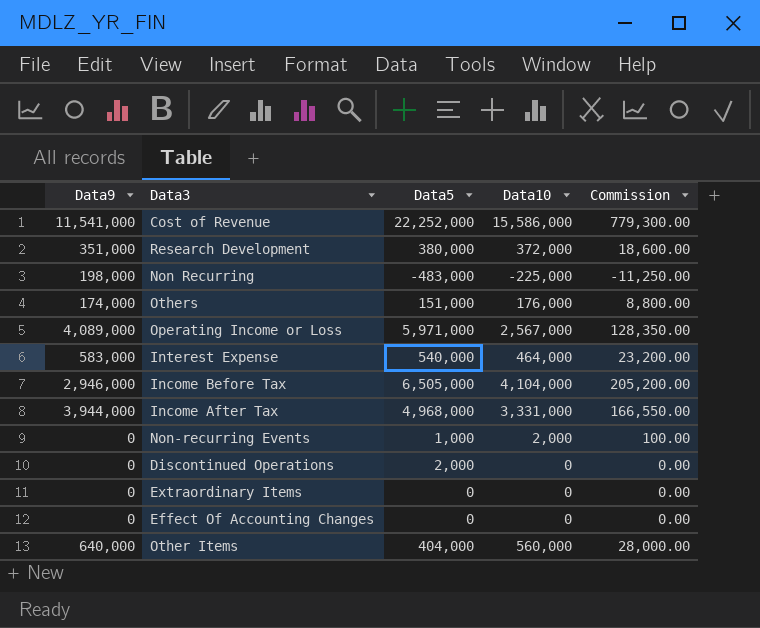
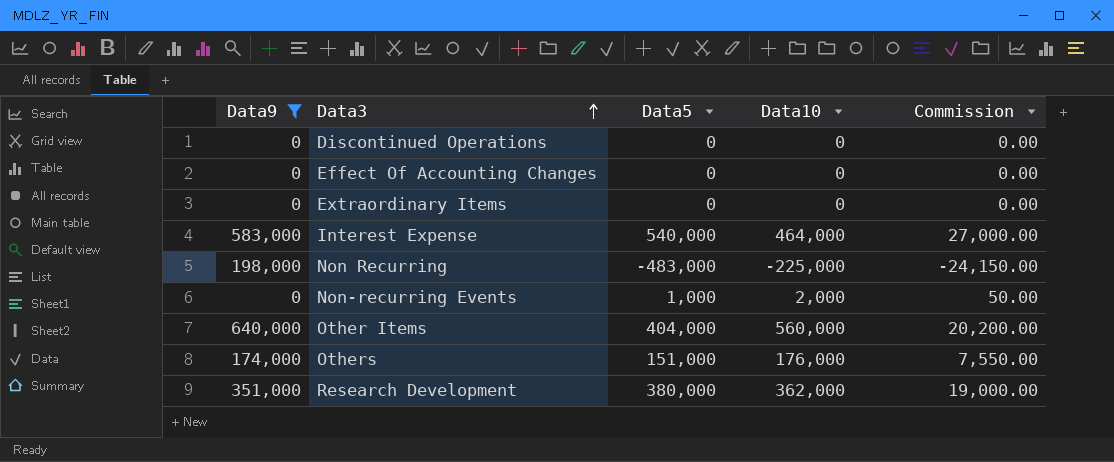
filter: none -> Data9 <= 640,000
row order: none -> Data3 ascending
column Commission | formula: [Data10] * 0.05 -> [Data5] * 0.05
Discontinued Operations | Data5: 2,000 -> 0
Research Development | Data10: 372,000 -> 362,000

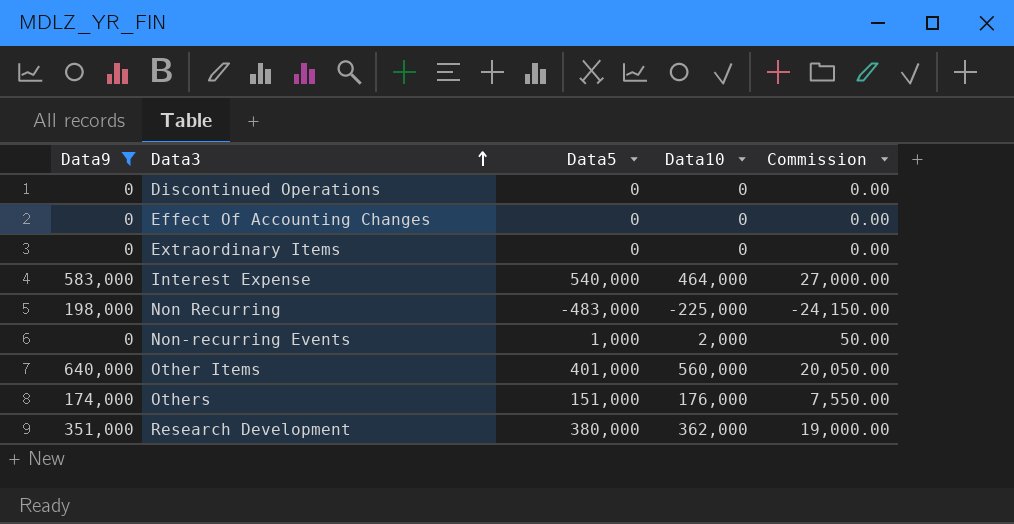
Other Items | Data5: 404,000 -> 401,000
Other Items | Commission: 20,200.00 -> 20,050.00

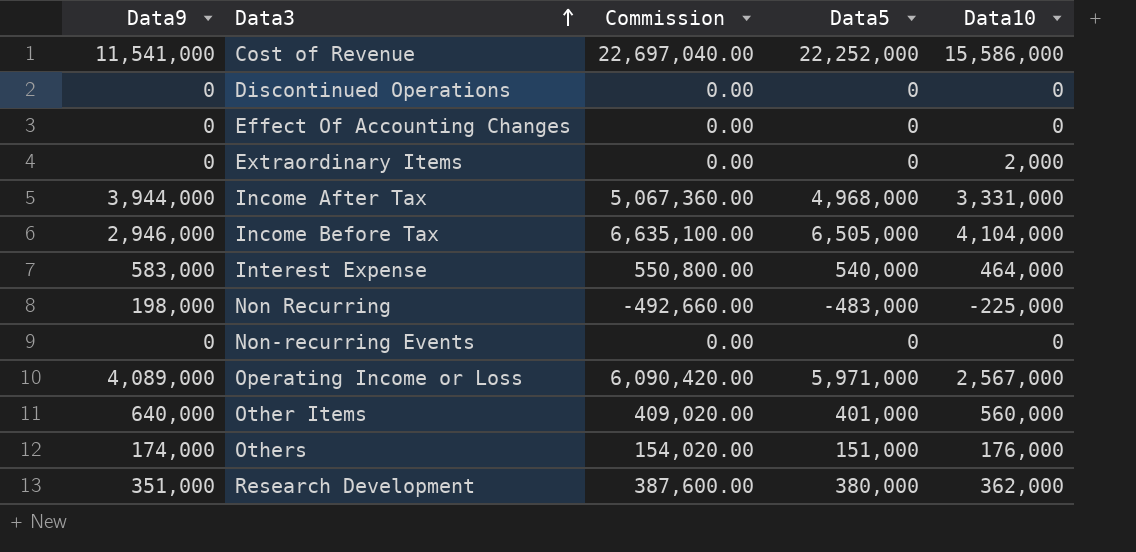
filter: Data9 <= 640,000 -> none
column Commission | formula: [Data5] * 0.05 -> [Data5] * 1.02
column Commission | position: 5 -> 3
Extraordinary Items | Data10: 0 -> 2,000
Non-recurring Events | Data5: 1,000 -> 0
Non-recurring Events | Data10: 2,000 -> 0

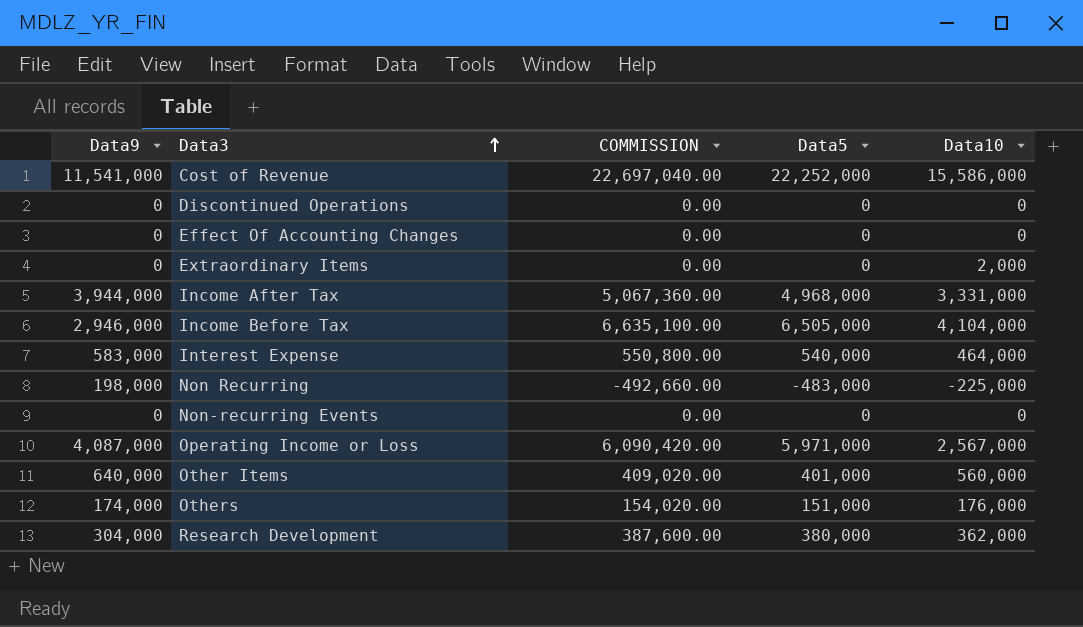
column name: Commission -> COMMISSION
Operating Income or Loss | Data9: 4,089,000 -> 4,087,000
Research Development | Data9: 351,000 -> 304,000

